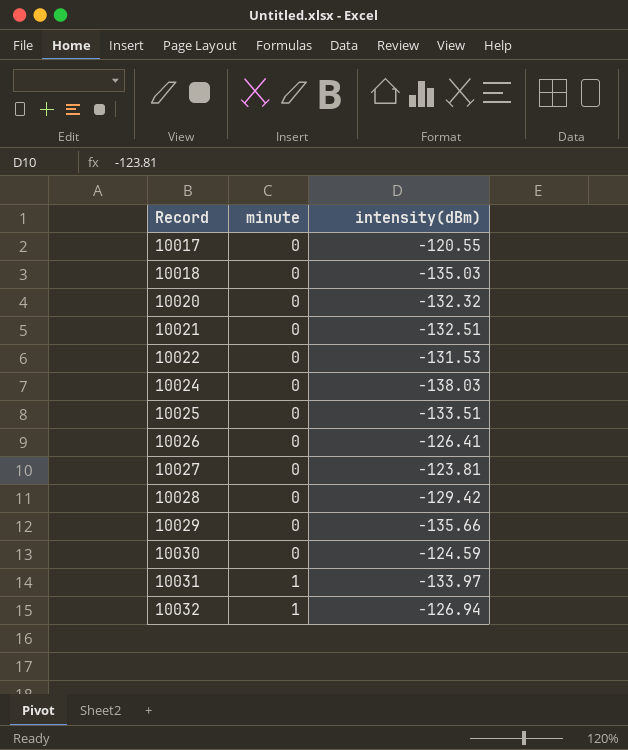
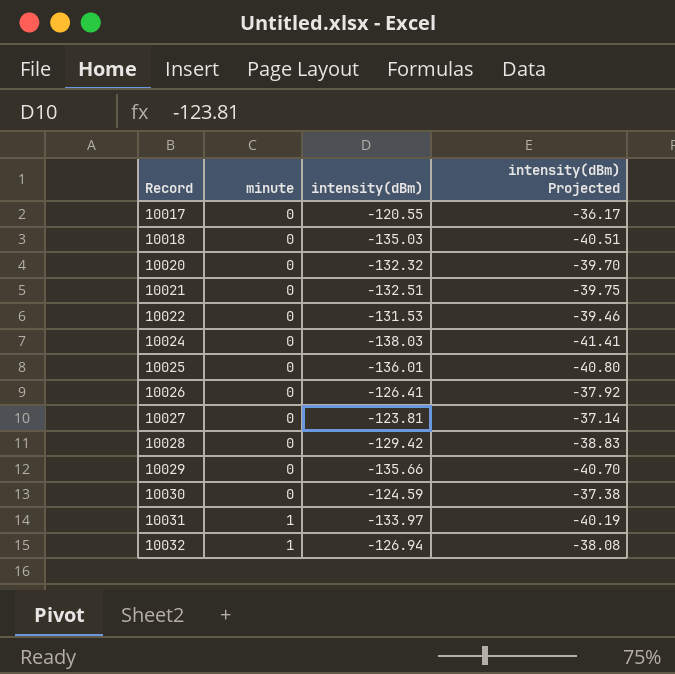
column intensity(dBm) Projected | formula: none -> [intensity(dBm)] * 0.3
10025 | intensity(dBm): -133.51 -> -136.01

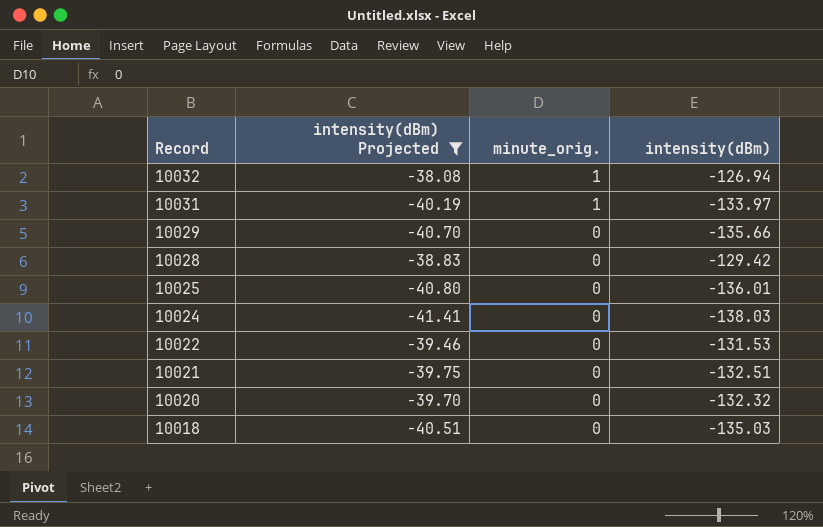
filter: none -> intensity(dBm) Projected <= -38.08
row order: Record ascending -> Record descending
column intensity(dBm) Projected | position: 4 -> 2
column name: minute -> minute_orig.

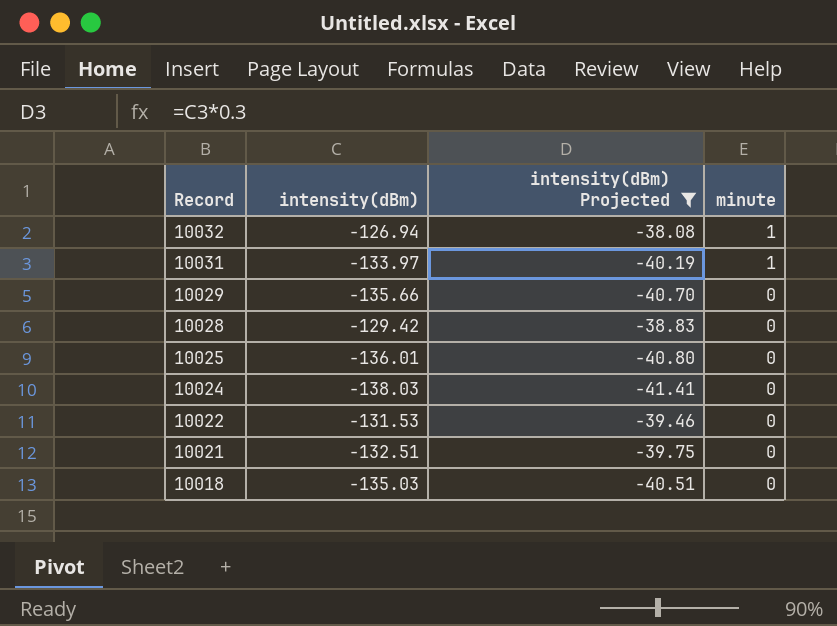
column intensity(dBm) | position: 4 -> 2
column name: minute_orig. -> minute
row 10020: -39.70 | 0 | -132.32 -> none

